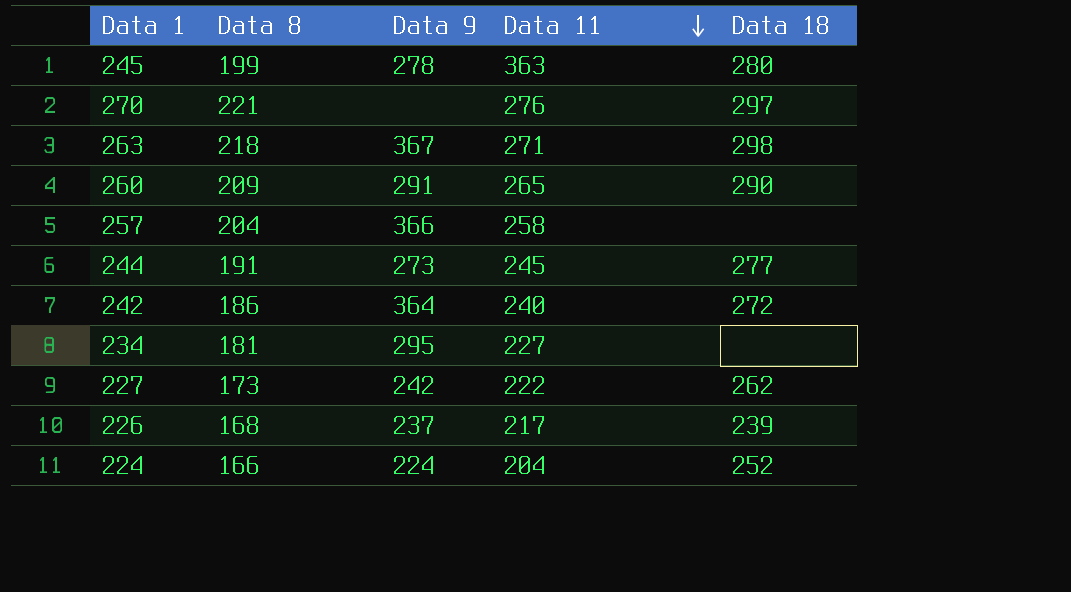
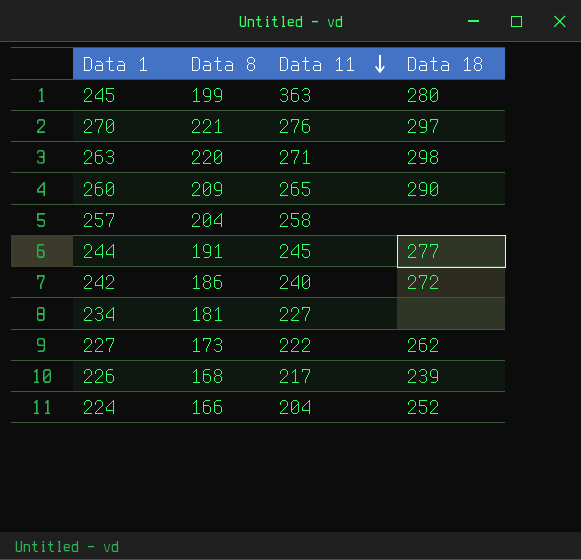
column Data 9 | position: 3 -> none
263 | Data 8: 218 -> 220

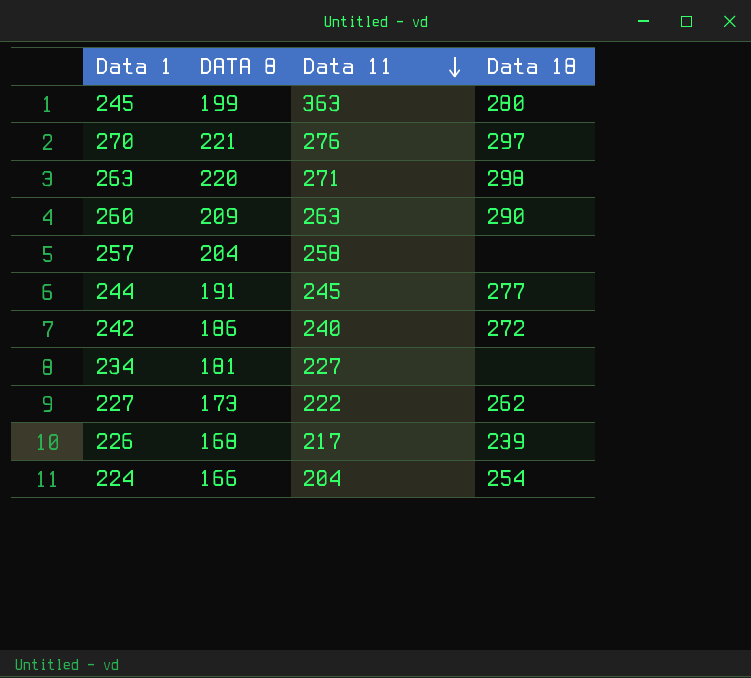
column name: Data 8 -> DATA 8
260 | Data 11: 265 -> 263
224 | Data 18: 252 -> 254

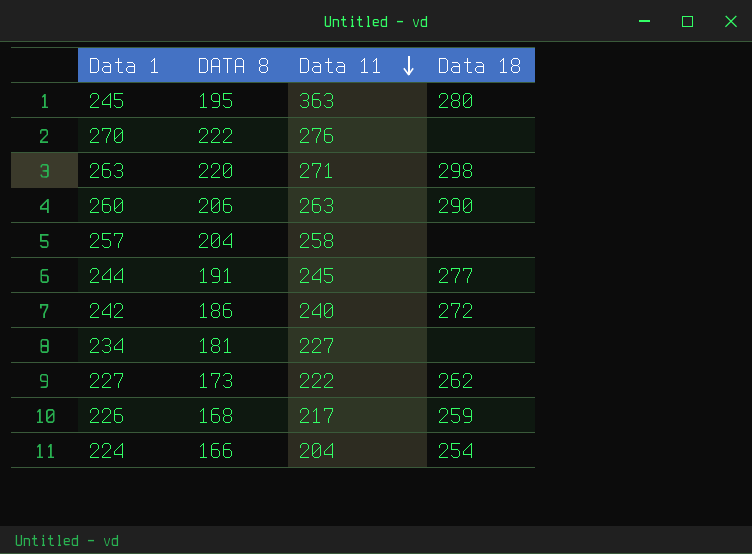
245 | DATA 8: 199 -> 195
270 | DATA 8: 221 -> 222
270 | Data 18: 297 -> none
260 | DATA 8: 209 -> 206
226 | Data 18: 239 -> 259

